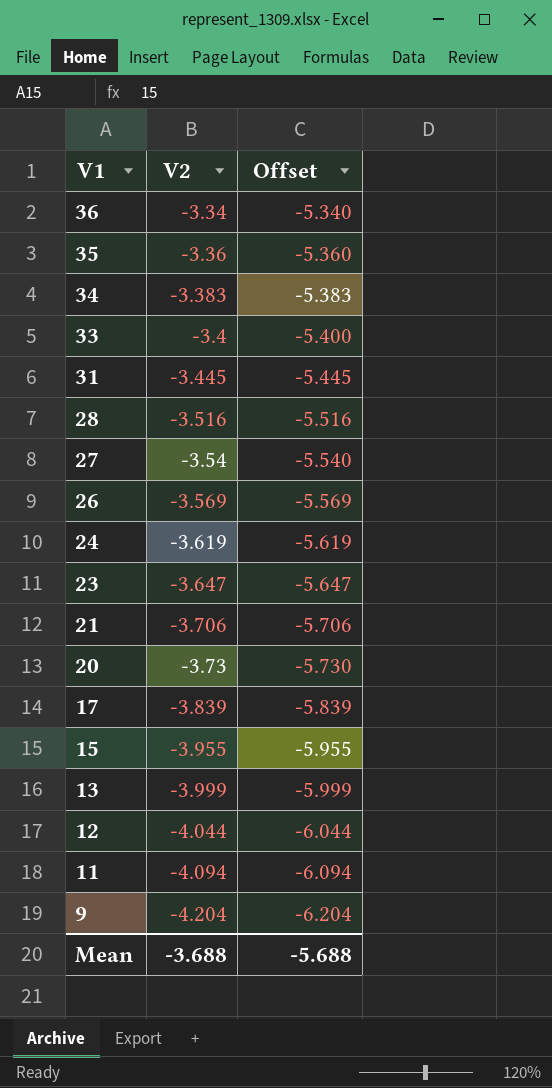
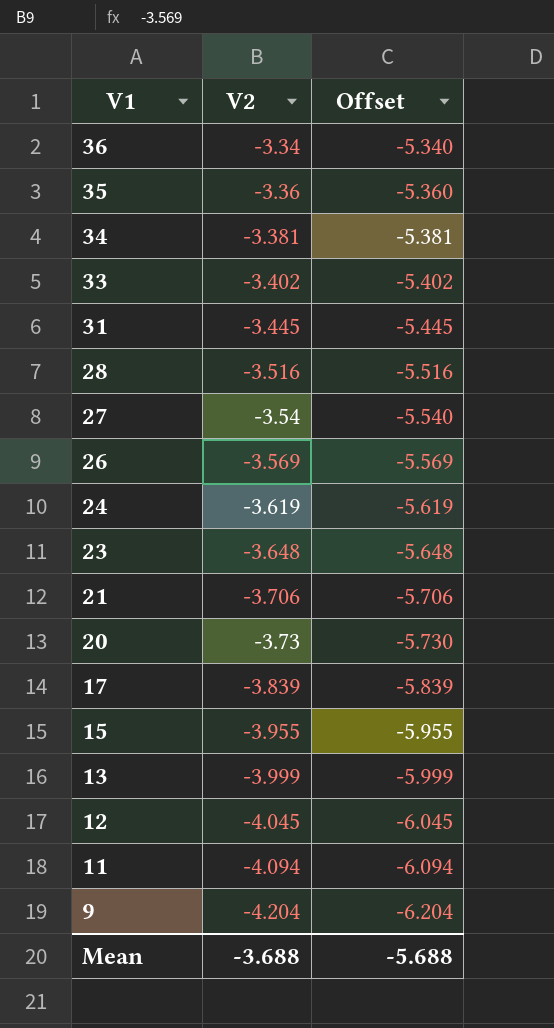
34 | V2: -3.383 -> -3.381
34 | Offset: -5.383 -> -5.381
33 | V2: -3.4 -> -3.402
33 | Offset: -5.400 -> -5.402
23 | V2: -3.647 -> -3.648
23 | Offset: -5.647 -> -5.648
12 | V2: -4.044 -> -4.045
12 | Offset: -6.044 -> -6.045

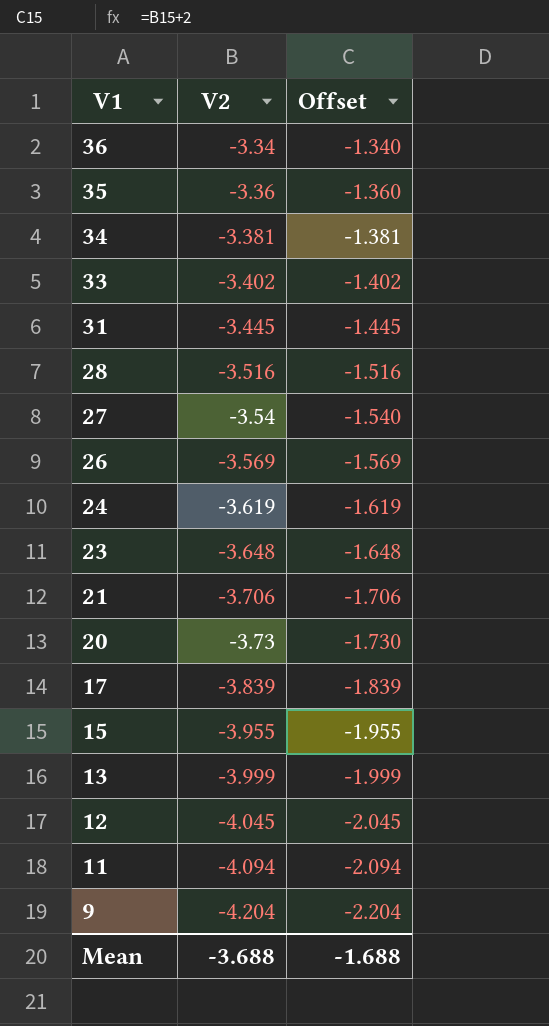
column Offset | formula: [V2] - 2 -> [V2] + 2
Mean | Offset: -5.688 -> -1.688

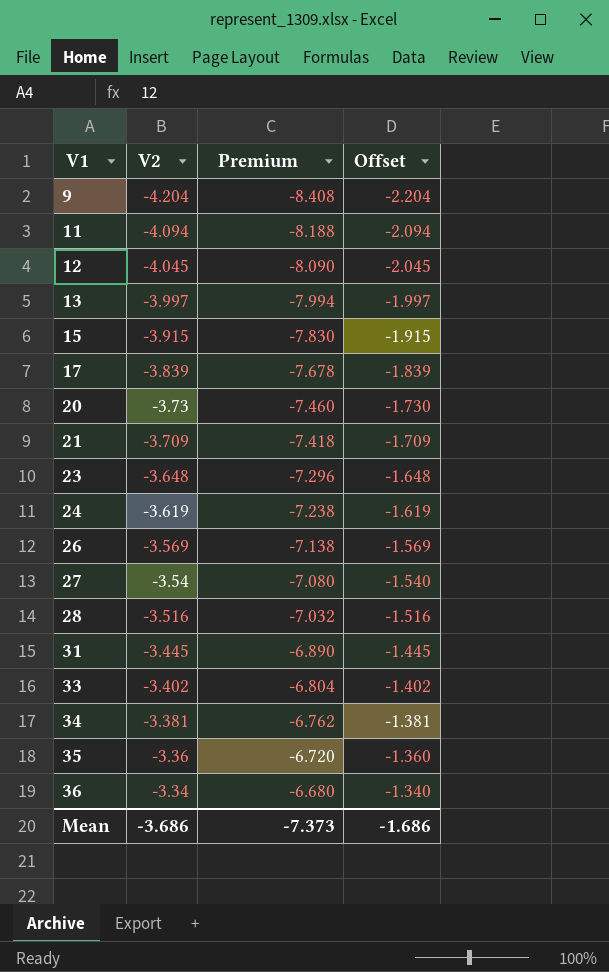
row order: V1 descending -> V1 ascending
column Premium | formula: none -> [V2] * 2
13 | V2: -3.999 -> -3.997
13 | Offset: -1.999 -> -1.997
15 | V2: -3.955 -> -3.915
15 | Offset: -1.955 -> -1.915
21 | V2: -3.706 -> -3.709
21 | Offset: -1.706 -> -1.709
Mean | V2: -3.688 -> -3.686
Mean | Offset: -1.688 -> -1.686

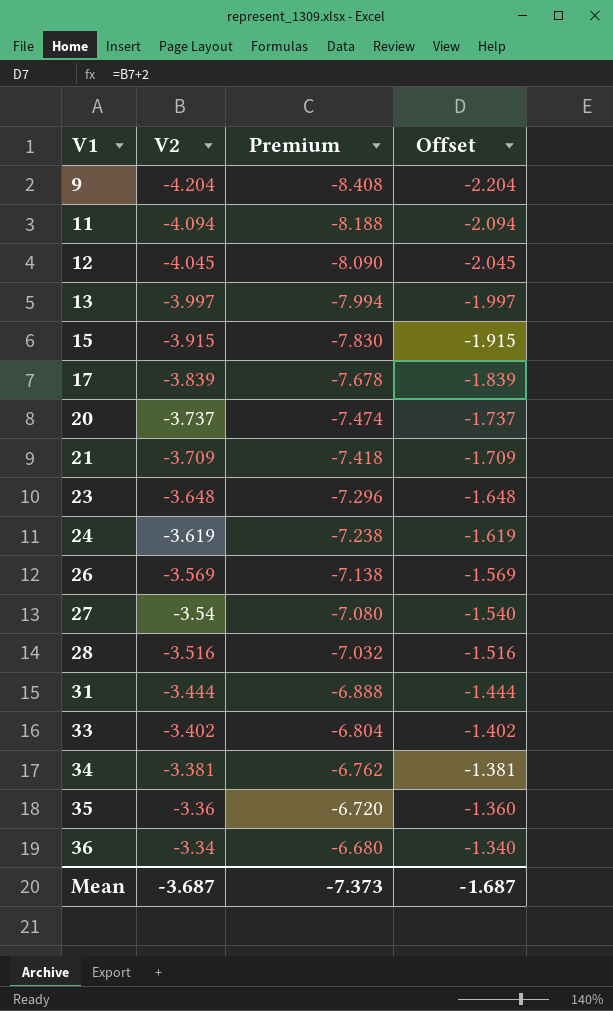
20 | V2: -3.73 -> -3.737
20 | Premium: -7.460 -> -7.474
20 | Offset: -1.730 -> -1.737
31 | V2: -3.445 -> -3.444
31 | Premium: -6.890 -> -6.888
31 | Offset: -1.445 -> -1.444
Mean | V2: -3.686 -> -3.687
Mean | Offset: -1.686 -> -1.687

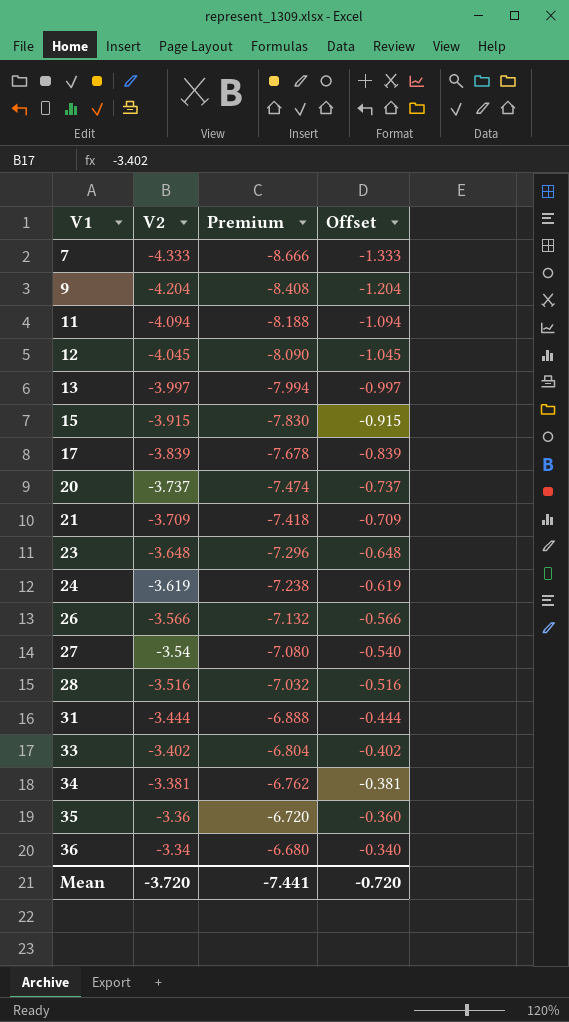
column Offset | formula: [V2] + 2 -> [V2] + 3
row 7: none -> -4.333 | -8.666 | -1.333
26 | V2: -3.569 -> -3.566
26 | Premium: -7.138 -> -7.132
Mean | V2: -3.687 -> -3.720
Mean | Premium: -7.373 -> -7.441
Mean | Offset: -1.687 -> -0.720

